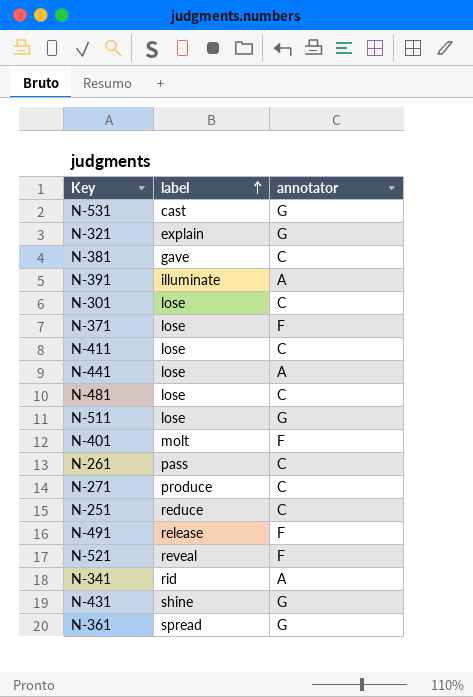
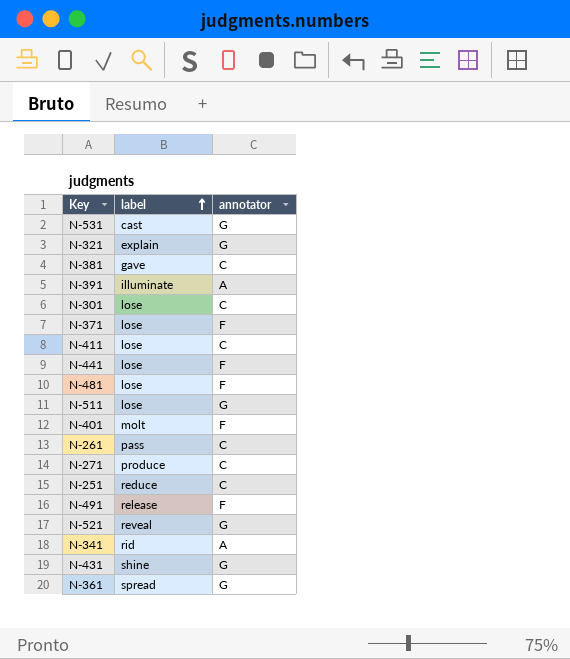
N-441 | annotator: A -> F
N-481 | annotator: C -> F
N-521 | annotator: F -> G

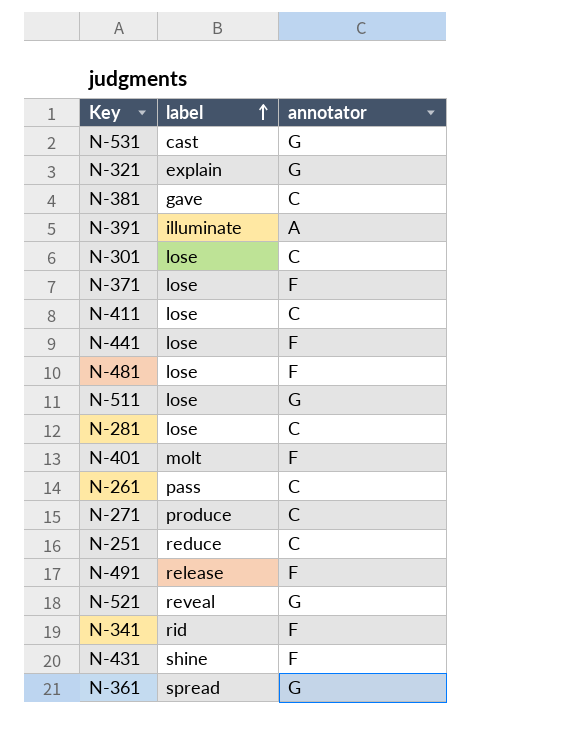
row N-281: none -> lose | C
N-341 | annotator: A -> F
N-431 | annotator: G -> F

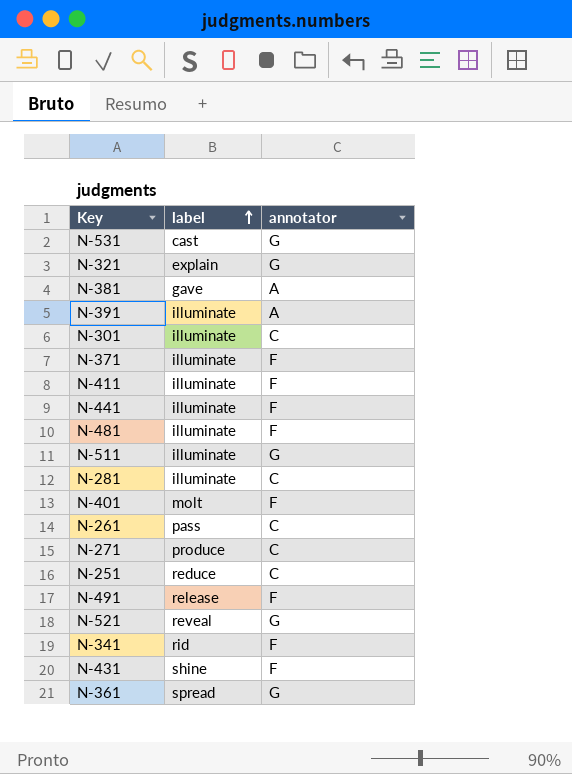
N-381 | annotator: C -> A
N-301 | label: lose -> illuminate
N-371 | label: lose -> illuminate
N-411 | label: lose -> illuminate
N-411 | annotator: C -> F
N-441 | label: lose -> illuminate
N-481 | label: lose -> illuminate
N-511 | label: lose -> illuminate
N-281 | label: lose -> illuminate

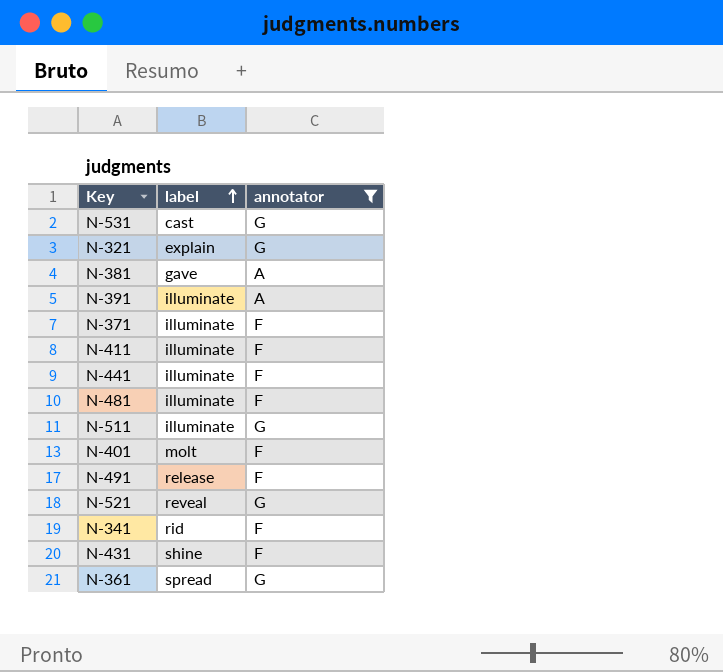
filter: none -> annotator != C

